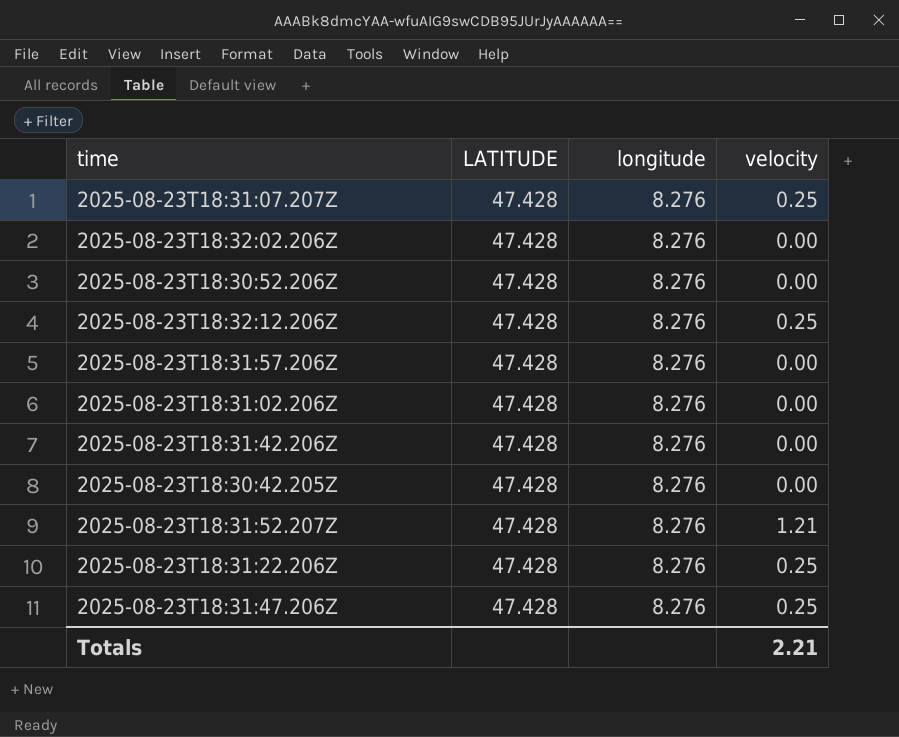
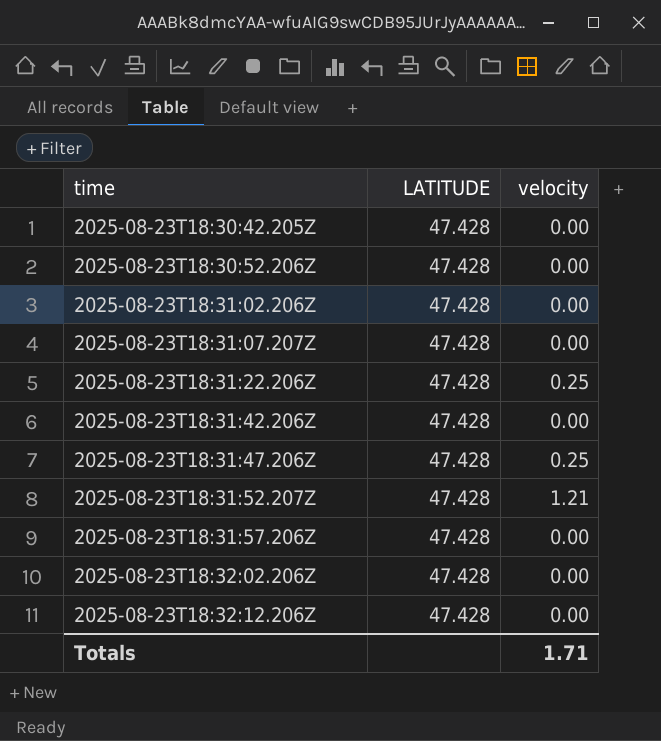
row order: none -> time ascending
column longitude | position: 3 -> none
2025-08-23T18:31:07.207Z | velocity: 0.25 -> 0.00
2025-08-23T18:32:12.206Z | velocity: 0.25 -> 0.00
Totals | velocity: 2.21 -> 1.71

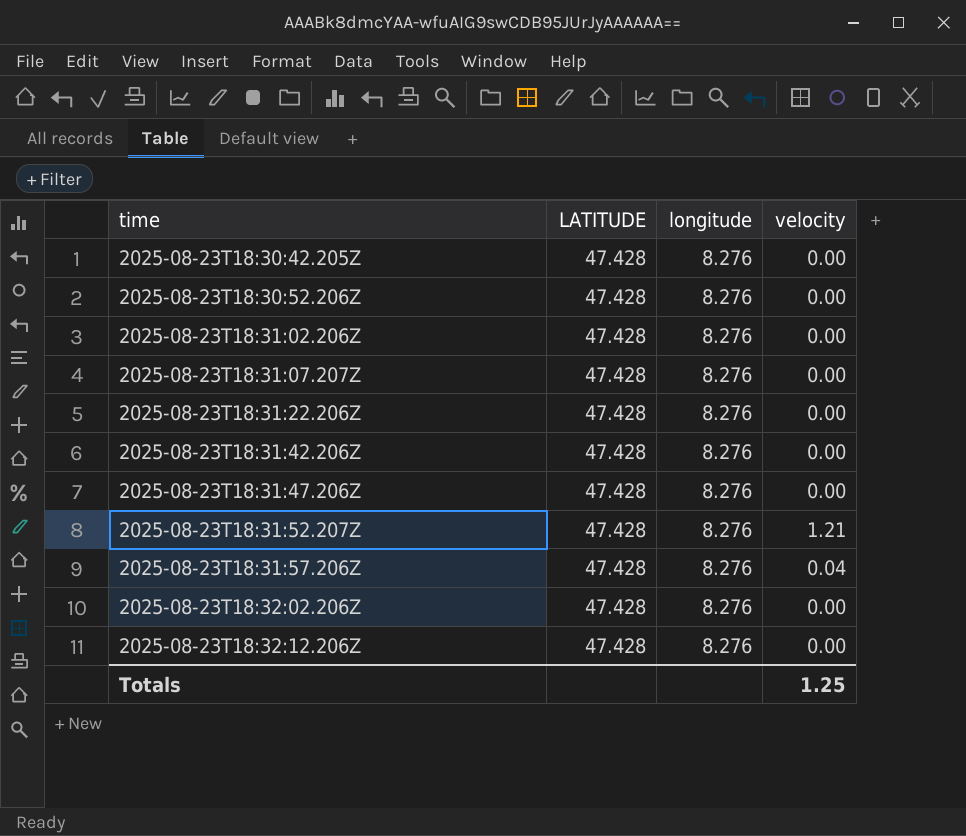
column longitude | position: none -> 3
2025-08-23T18:31:22.206Z | velocity: 0.25 -> 0.00
2025-08-23T18:31:47.206Z | velocity: 0.25 -> 0.00
2025-08-23T18:31:57.206Z | velocity: 0.00 -> 0.04
Totals | velocity: 1.71 -> 1.25

